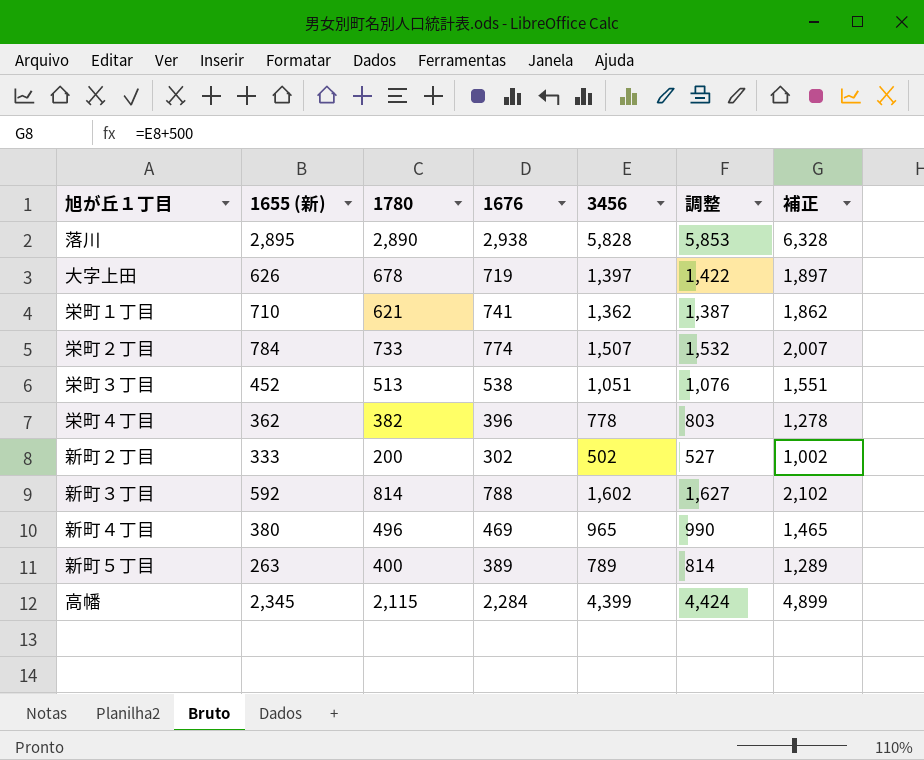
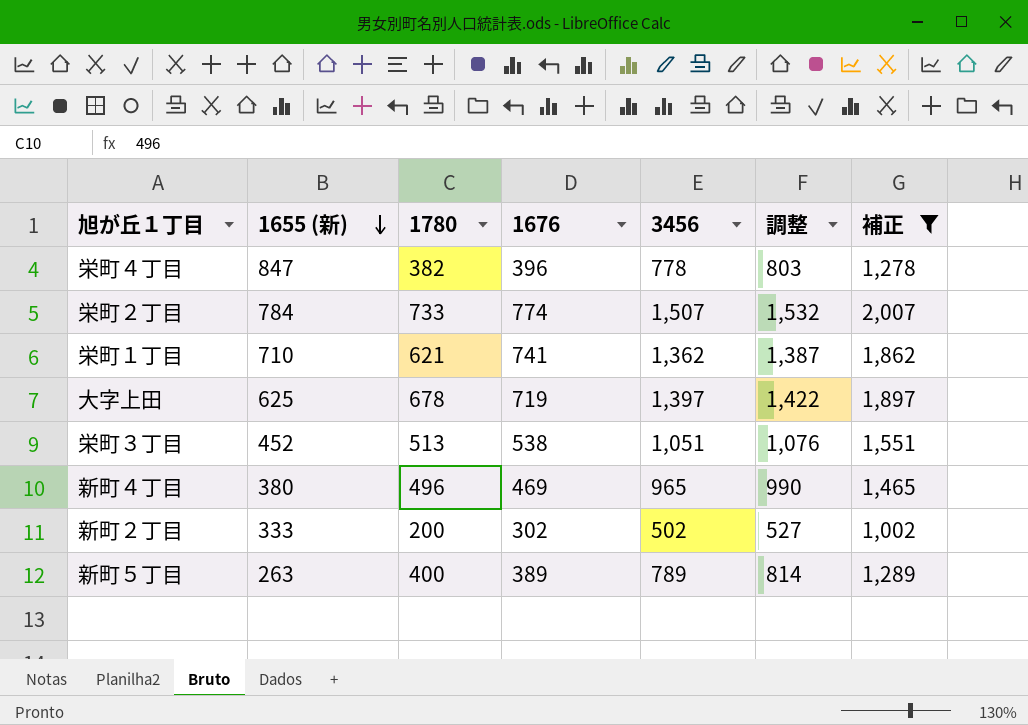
filter: none -> 補正 <= 2,007
row order: none -> 1655 (新) descending
栄町４丁目 | 1655 (新): 362 -> 847
大字上田 | 1655 (新): 626 -> 625

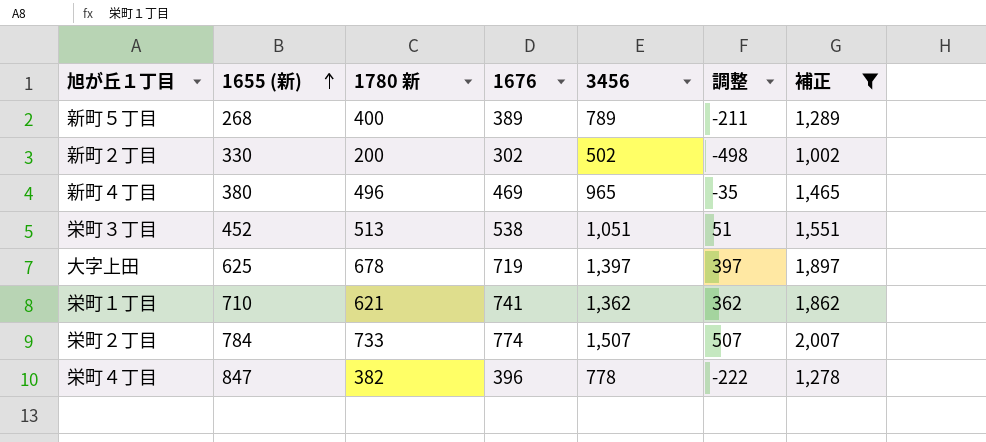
row order: 1655 (新) descending -> 1655 (新) ascending
column name: 1780 -> 1780 新
column 調整 | formula: [3456] + 25 -> [3456] - 1000
新町５丁目 | 1655 (新): 263 -> 268
新町２丁目 | 1655 (新): 333 -> 330

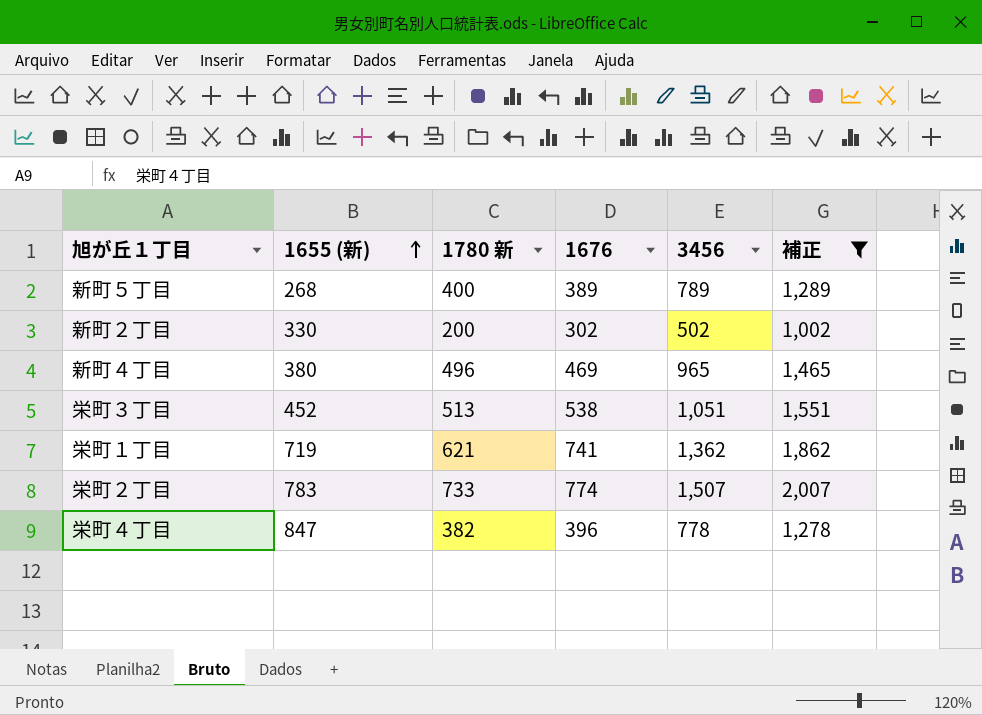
column 調整 | formula: [3456] - 1000 -> none
row 大字上田: 625 | 678 | 719 | 1,397 | 397 | 1,897 -> none
栄町１丁目 | 1655 (新): 710 -> 719
栄町２丁目 | 1655 (新): 784 -> 783

